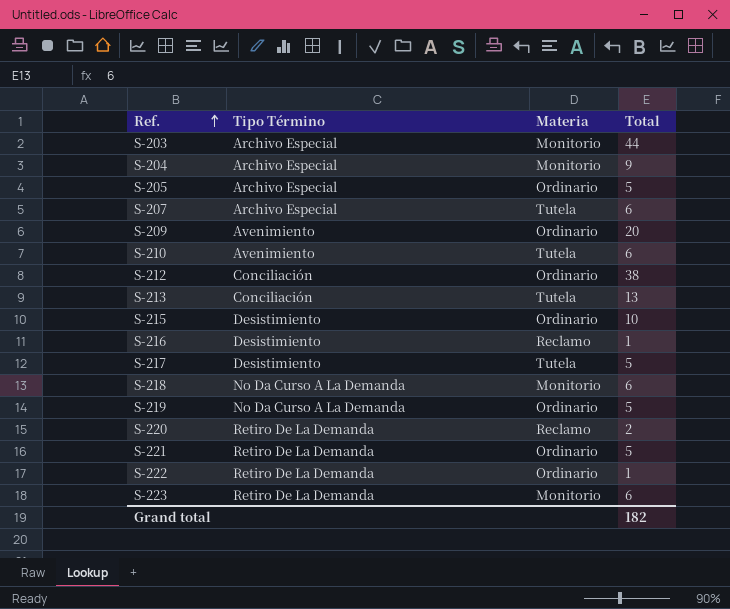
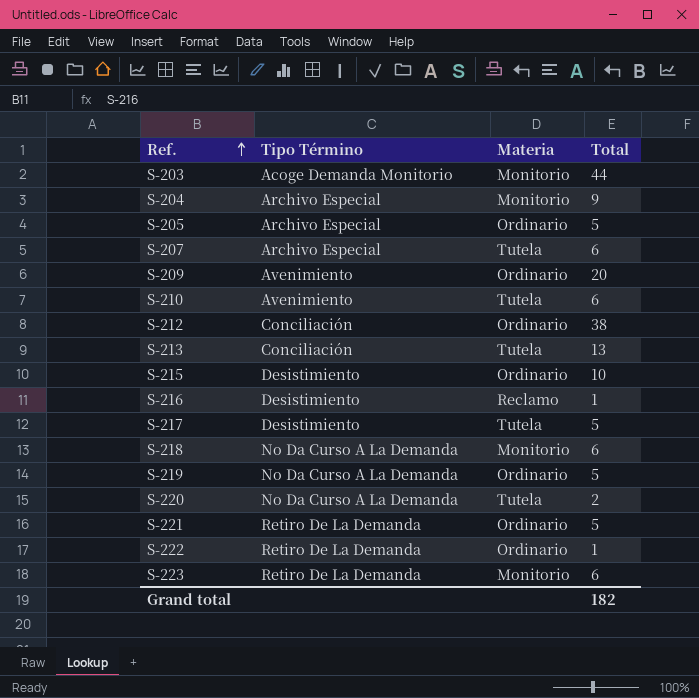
S-203 | Tipo Término: Archivo Especial -> Acoge Demanda Monitorio
S-220 | Tipo Término: Retiro De La Demanda -> No Da Curso A La Demanda
S-220 | Materia: Reclamo -> Tutela

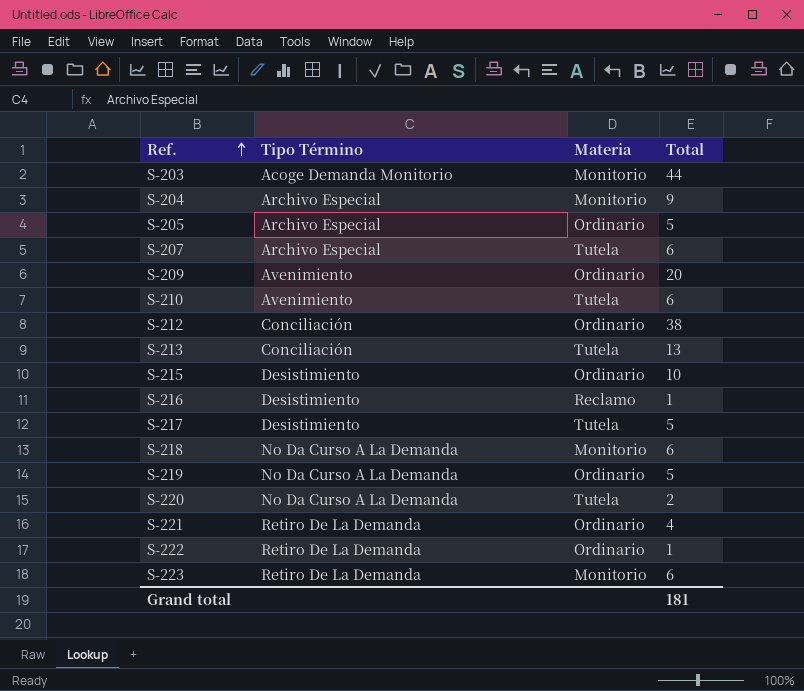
S-221 | Total: 5 -> 4
Grand total | Total: 182 -> 181

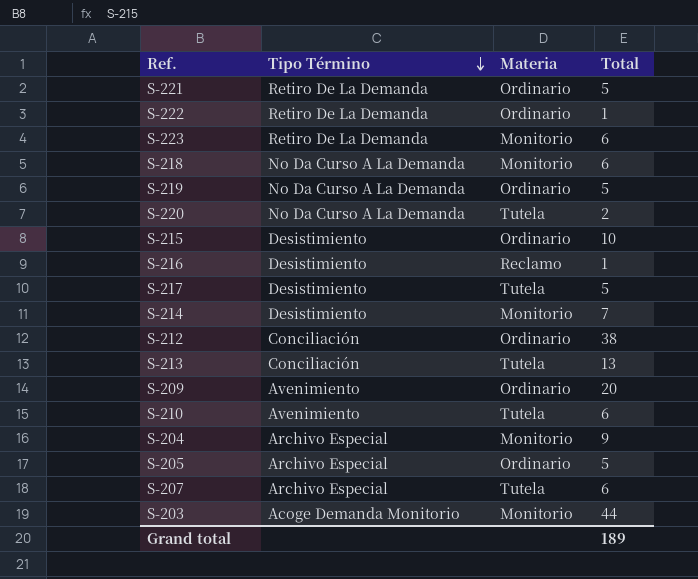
row order: Ref. ascending -> Tipo Término descending
S-221 | Total: 4 -> 5
row S-214: none -> Desistimiento | Monitorio | 7
Grand total | Total: 181 -> 189

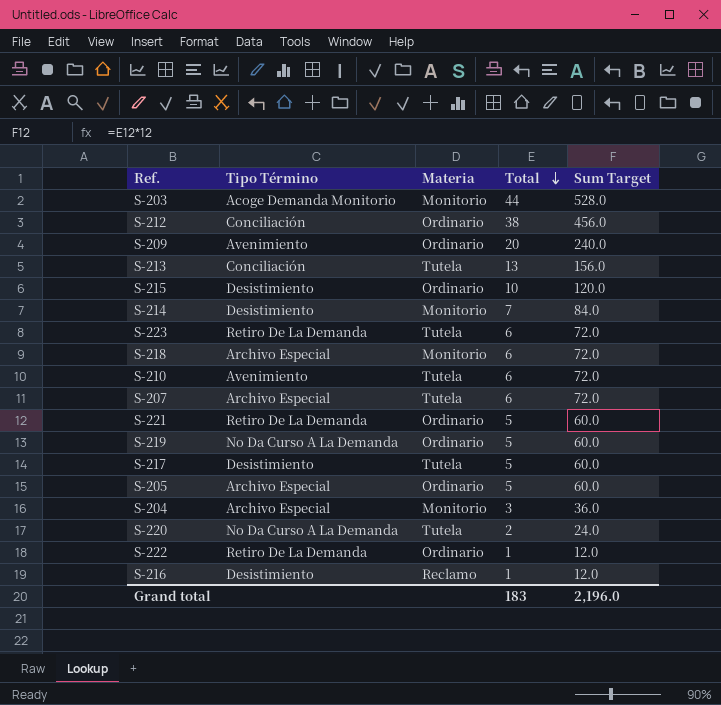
row order: Tipo Término descending -> Total descending
column Sum Target | formula: none -> [Total] * 12
S-223 | Materia: Monitorio -> Tutela
S-218 | Tipo Término: No Da Curso A La Demanda -> Archivo Especial
S-204 | Total: 9 -> 3
Grand total | Total: 189 -> 183

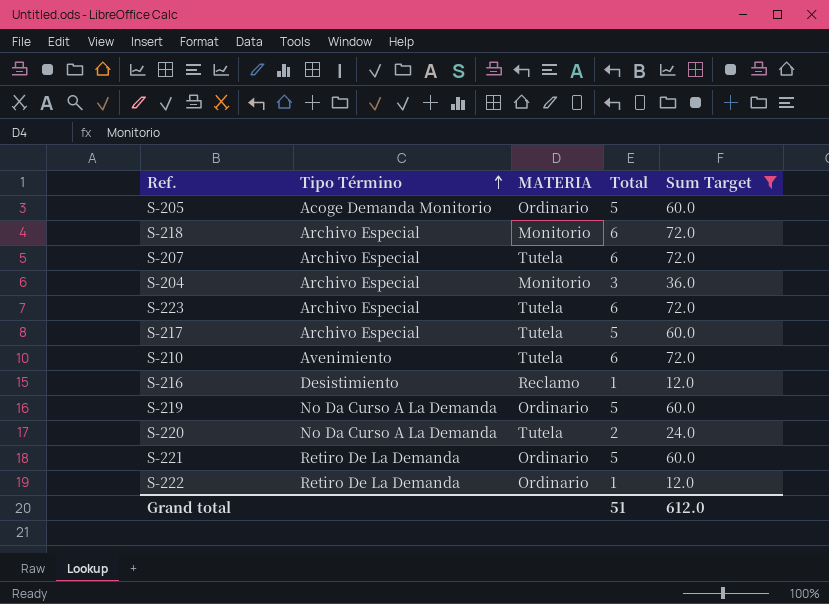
filter: none -> Sum Target <= 72.0
row order: Total descending -> Tipo Término ascending
column name: Materia -> MATERIA
S-205 | Tipo Término: Archivo Especial -> Acoge Demanda Monitorio
S-223 | Tipo Término: Retiro De La Demanda -> Archivo Especial
S-217 | Tipo Término: Desistimiento -> Archivo Especial
Grand total | Total: 183 -> 51
Grand total | Sum Target: 2,196.0 -> 612.0

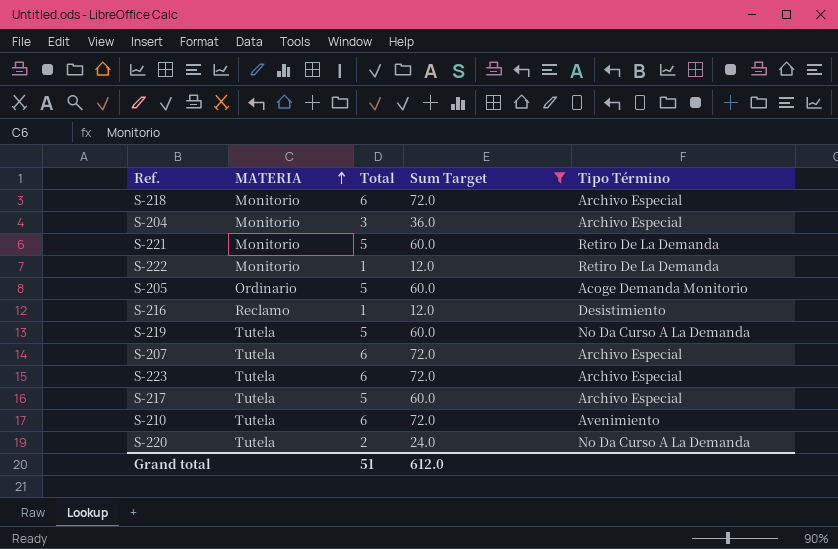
row order: Tipo Término ascending -> MATERIA ascending
column Tipo Término | position: 2 -> 5
S-221 | MATERIA: Ordinario -> Monitorio
S-222 | MATERIA: Ordinario -> Monitorio
S-219 | MATERIA: Ordinario -> Tutela

